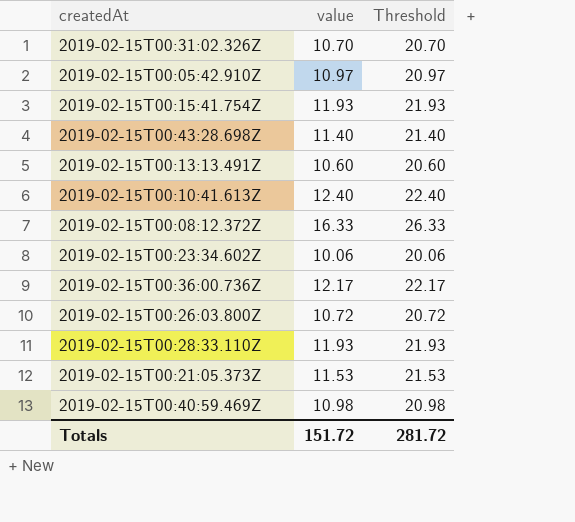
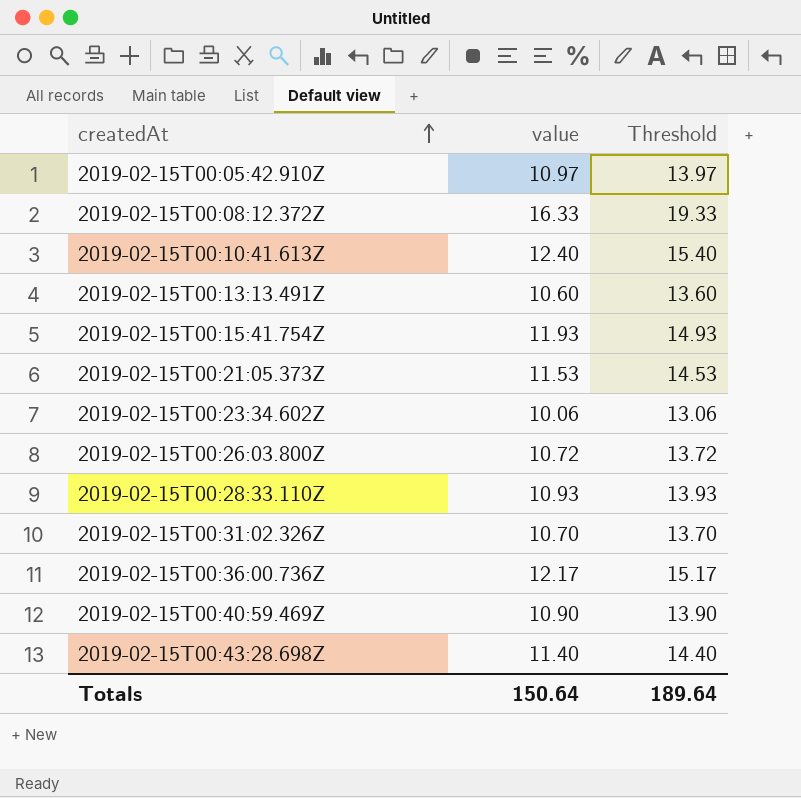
row order: none -> createdAt ascending
column Threshold | formula: [value] + 10 -> [value] + 3
2019-02-15T00:28:33.110Z | value: 11.93 -> 10.93
2019-02-15T00:40:59.469Z | value: 10.98 -> 10.90
Totals | value: 151.72 -> 150.64
Totals | Threshold: 281.72 -> 189.64

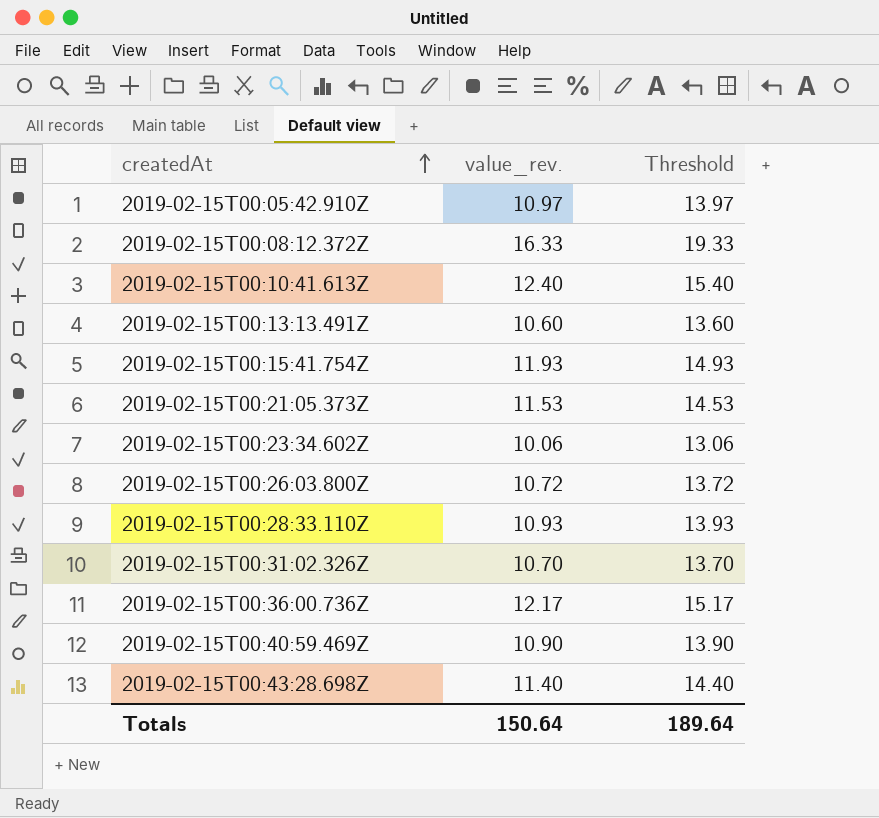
column name: value -> value_rev.

